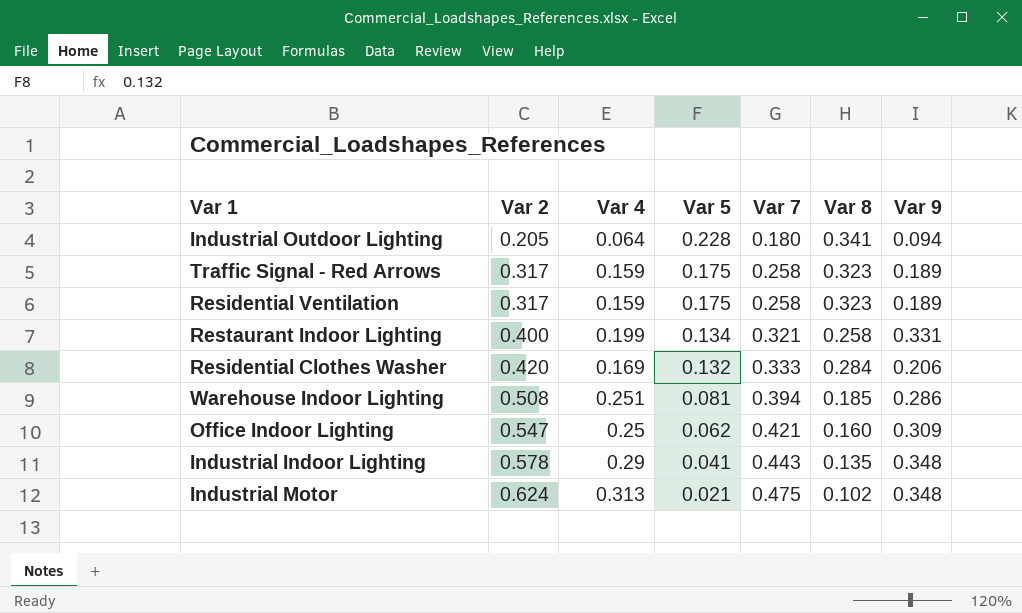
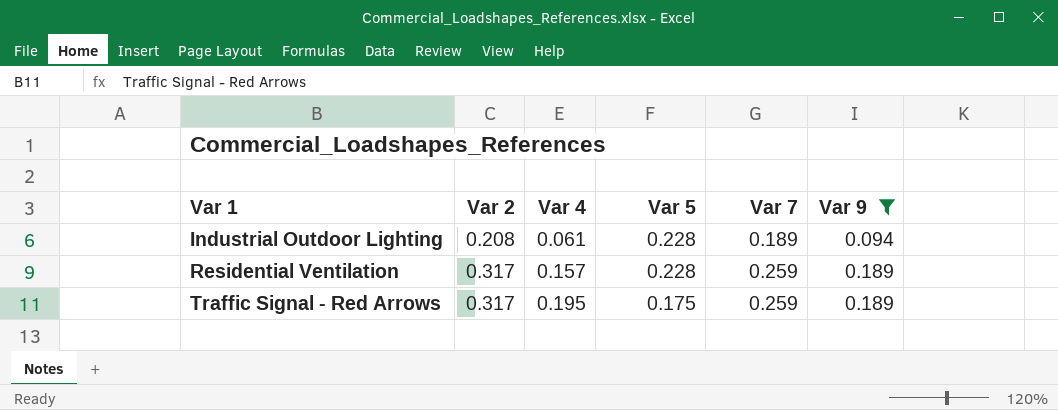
filter: none -> Var 9 <= 0.189
row order: Var 2 ascending -> Var 1 ascending
column Var 8 | position: 6 -> none
Industrial Outdoor Lighting | Var 2: 0.205 -> 0.208
Industrial Outdoor Lighting | Var 4: 0.064 -> 0.061
Industrial Outdoor Lighting | Var 7: 0.180 -> 0.189
Residential Ventilation | Var 4: 0.159 -> 0.157
Residential Ventilation | Var 5: 0.175 -> 0.228
Residential Ventilation | Var 7: 0.258 -> 0.259
Traffic Signal - Red Arrows | Var 4: 0.159 -> 0.195
Traffic Signal - Red Arrows | Var 7: 0.258 -> 0.259

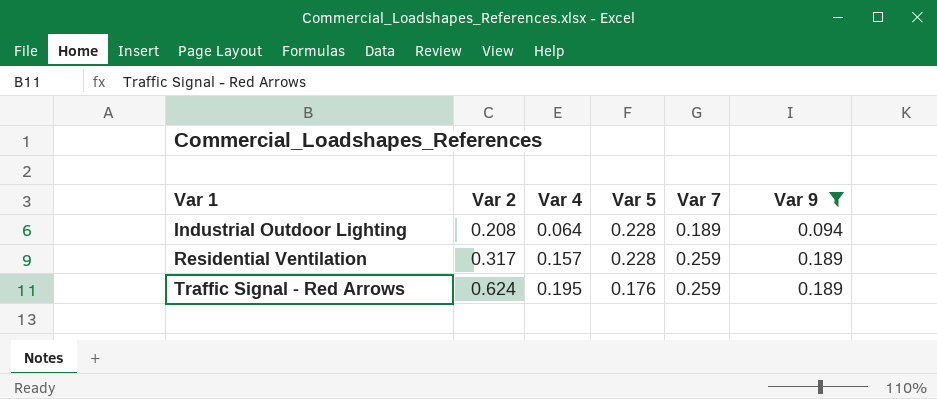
Industrial Outdoor Lighting | Var 4: 0.061 -> 0.064
Traffic Signal - Red Arrows | Var 2: 0.317 -> 0.624
Traffic Signal - Red Arrows | Var 5: 0.175 -> 0.176

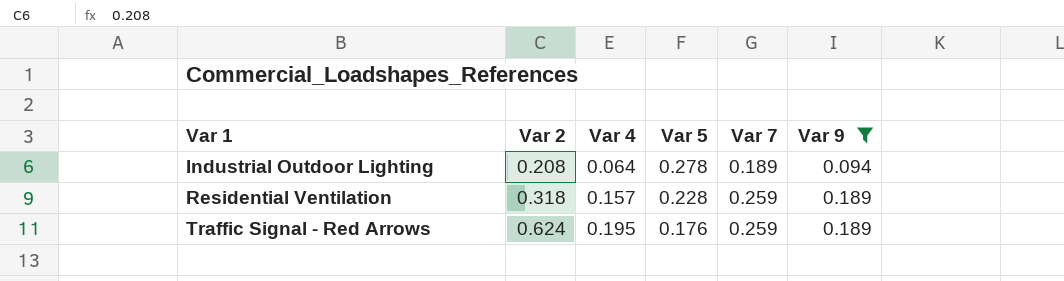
Industrial Outdoor Lighting | Var 5: 0.228 -> 0.278
Residential Ventilation | Var 2: 0.317 -> 0.318

